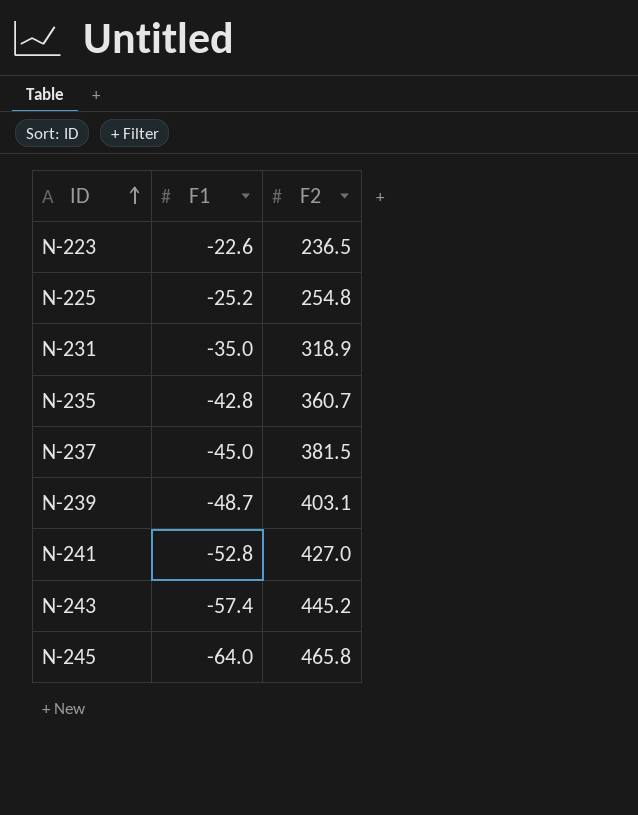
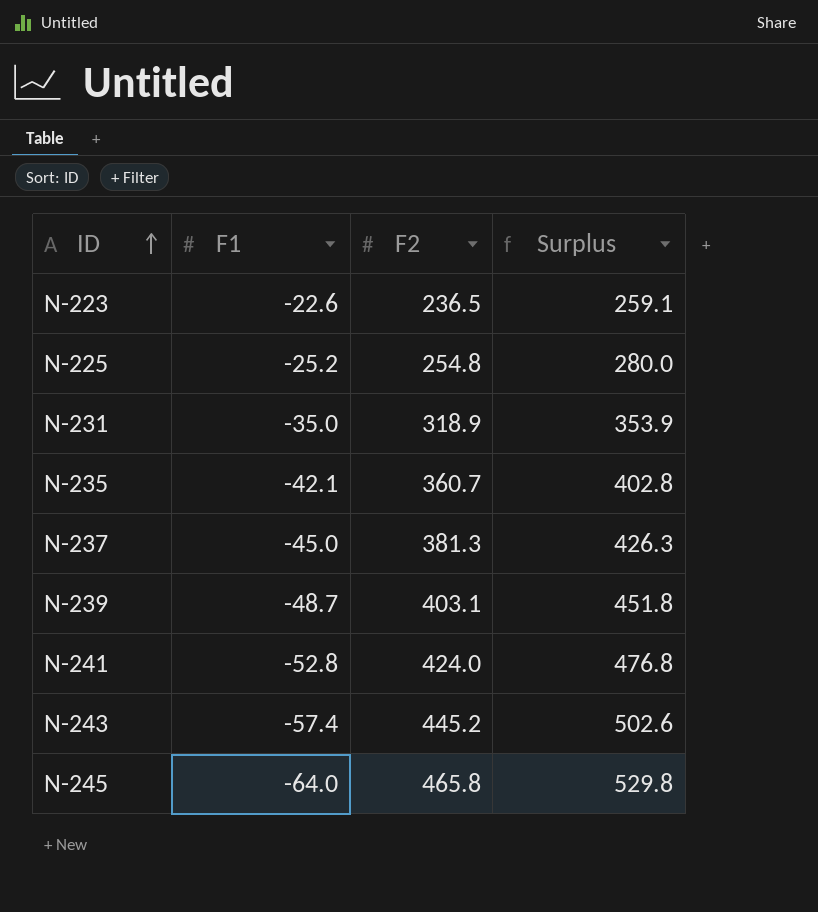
column Surplus | formula: none -> [F2] - [F1]
N-235 | F1: -42.8 -> -42.1
N-237 | F2: 381.5 -> 381.3
N-241 | F2: 427.0 -> 424.0

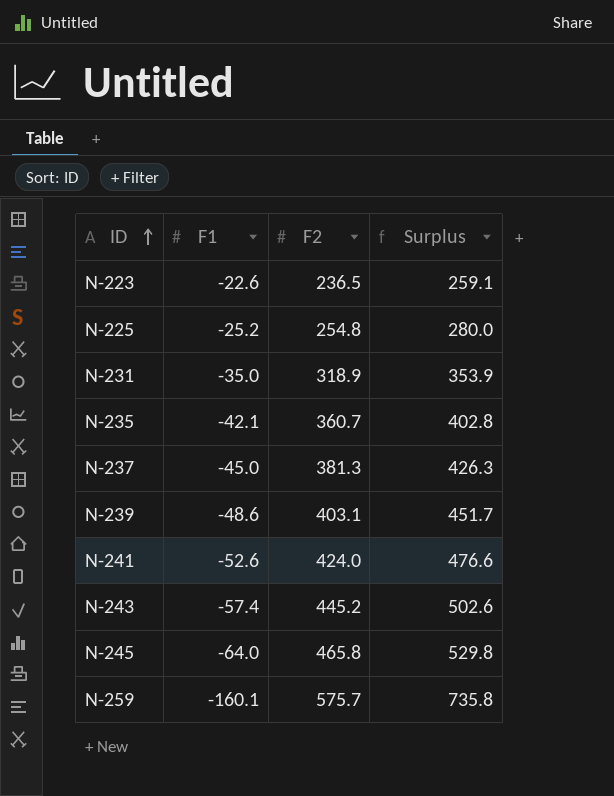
N-239 | F1: -48.7 -> -48.6
N-239 | Surplus: 451.8 -> 451.7
N-241 | F1: -52.8 -> -52.6
N-241 | Surplus: 476.8 -> 476.6
row N-259: none -> -160.1 | 575.7 | 735.8

